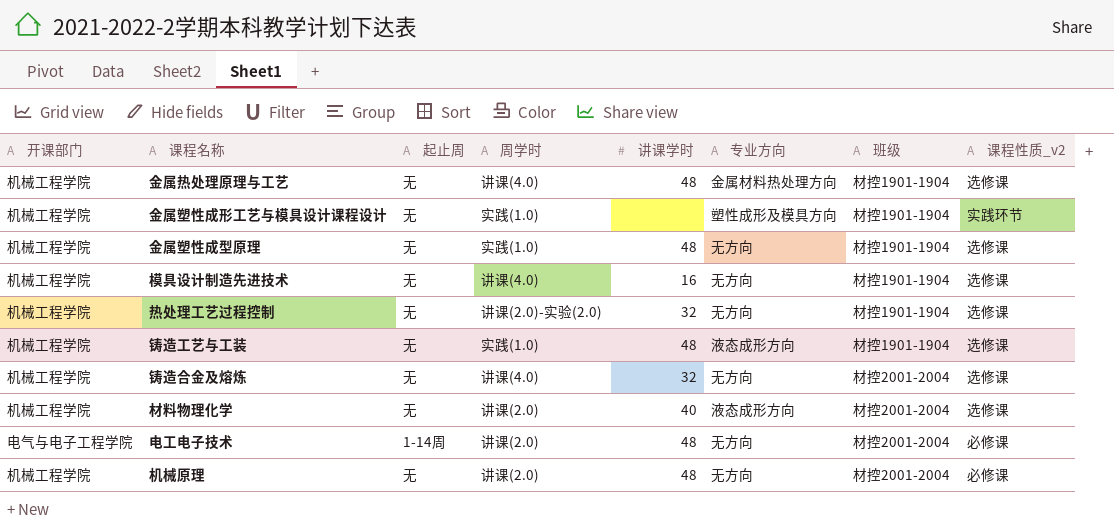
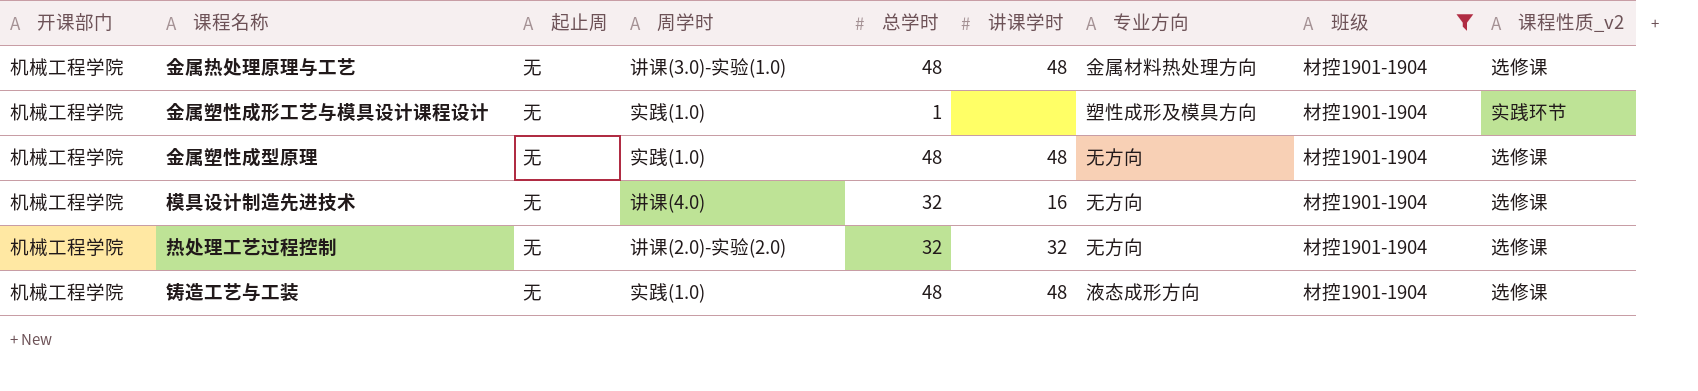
filter: none -> 班级 = 材控1901-1904
column 总学时 | position: none -> 5
金属热处理原理与工艺 | 周学时: 讲课(4.0) -> 讲课(3.0)-实验(1.0)

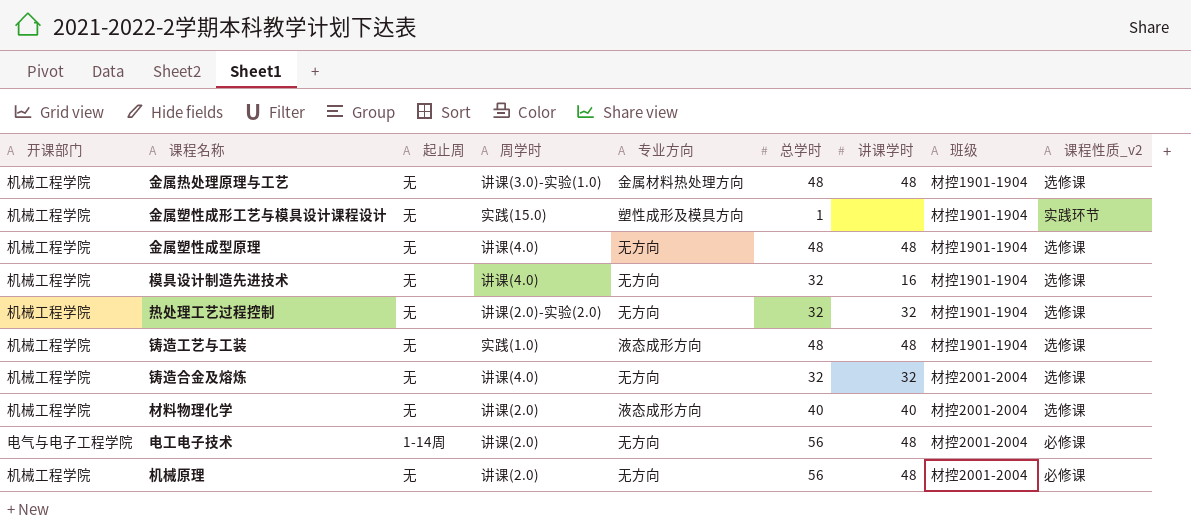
filter: 班级 = 材控1901-1904 -> none
column 专业方向 | position: 7 -> 5
金属塑性成形工艺与模具设计课程设计 | 周学时: 实践(1.0) -> 实践(15.0)
金属塑性成型原理 | 周学时: 实践(1.0) -> 讲课(4.0)

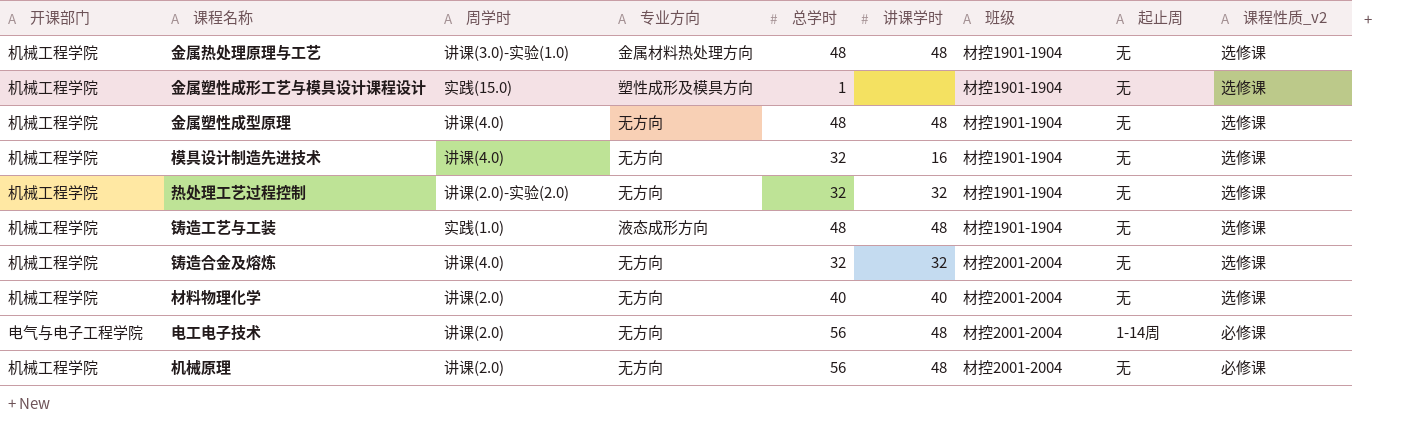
column 起止周 | position: 3 -> 8
金属塑性成形工艺与模具设计课程设计 | 课程性质_v2: 实践环节 -> 选修课
材料物理化学 | 专业方向: 液态成形方向 -> 无方向

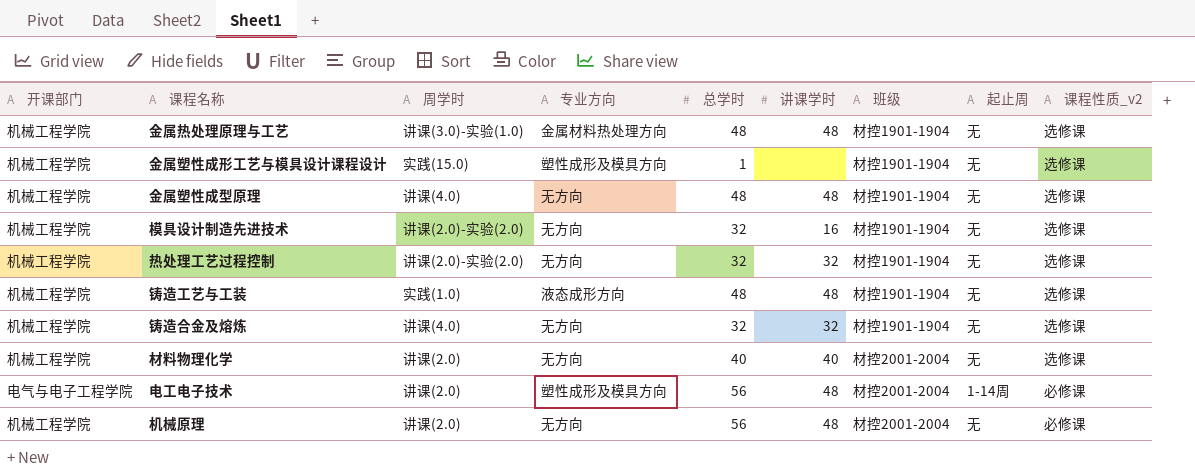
模具设计制造先进技术 | 周学时: 讲课(4.0) -> 讲课(2.0)-实验(2.0)
铸造合金及熔炼 | 班级: 材控2001-2004 -> 材控1901-1904
电工电子技术 | 专业方向: 无方向 -> 塑性成形及模具方向

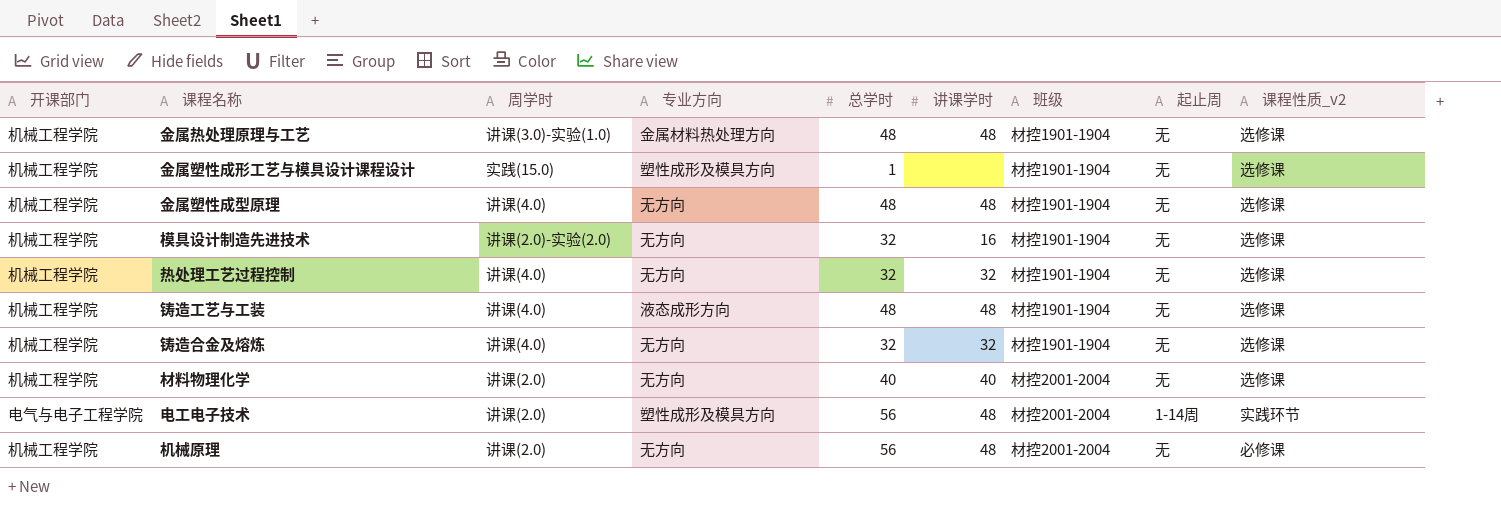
热处理工艺过程控制 | 周学时: 讲课(2.0)-实验(2.0) -> 讲课(4.0)
铸造工艺与工装 | 周学时: 实践(1.0) -> 讲课(4.0)
电工电子技术 | 课程性质_v2: 必修课 -> 实践环节

